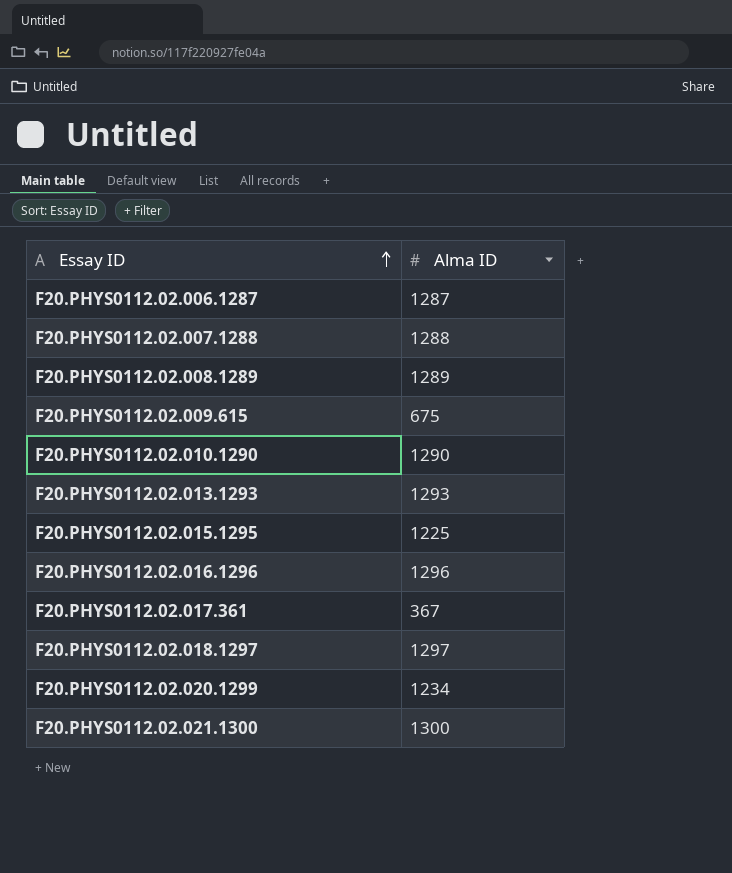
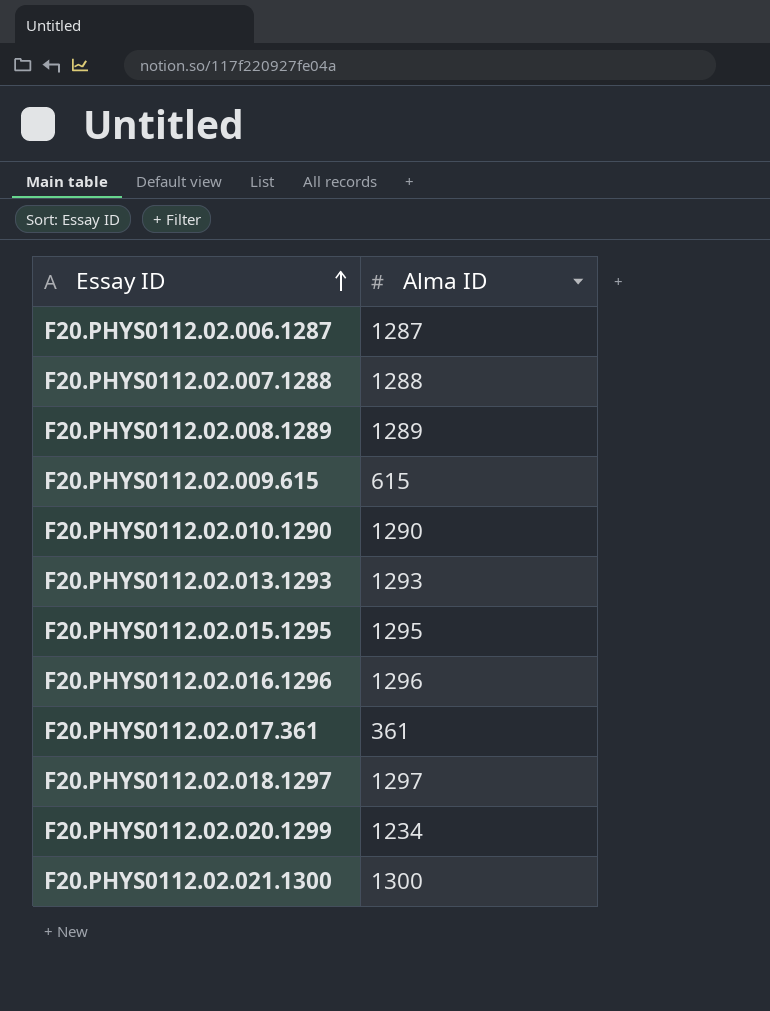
F20.PHYS0112.02.009.615 | Alma ID: 675 -> 615
F20.PHYS0112.02.015.1295 | Alma ID: 1225 -> 1295
F20.PHYS0112.02.017.361 | Alma ID: 367 -> 361

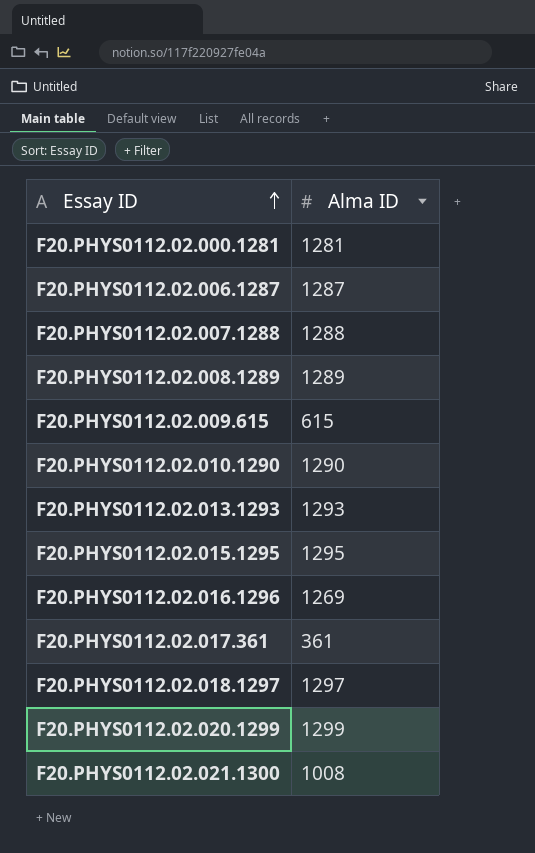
row F20.PHYS0112.02.000.1281: none -> 1281
F20.PHYS0112.02.016.1296 | Alma ID: 1296 -> 1269
F20.PHYS0112.02.020.1299 | Alma ID: 1234 -> 1299
F20.PHYS0112.02.021.1300 | Alma ID: 1300 -> 1008

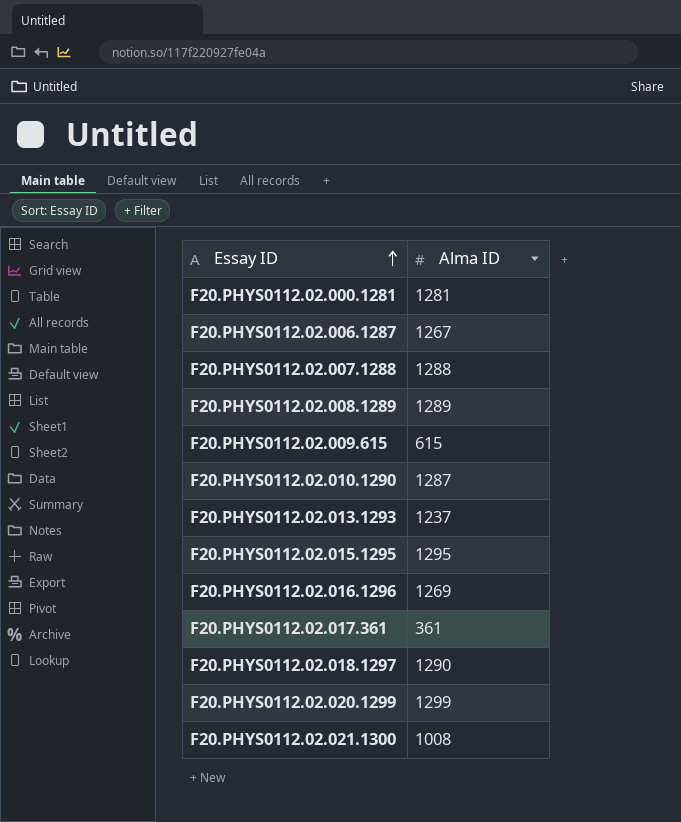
F20.PHYS0112.02.006.1287 | Alma ID: 1287 -> 1267
F20.PHYS0112.02.010.1290 | Alma ID: 1290 -> 1287
F20.PHYS0112.02.013.1293 | Alma ID: 1293 -> 1237
F20.PHYS0112.02.018.1297 | Alma ID: 1297 -> 1290

